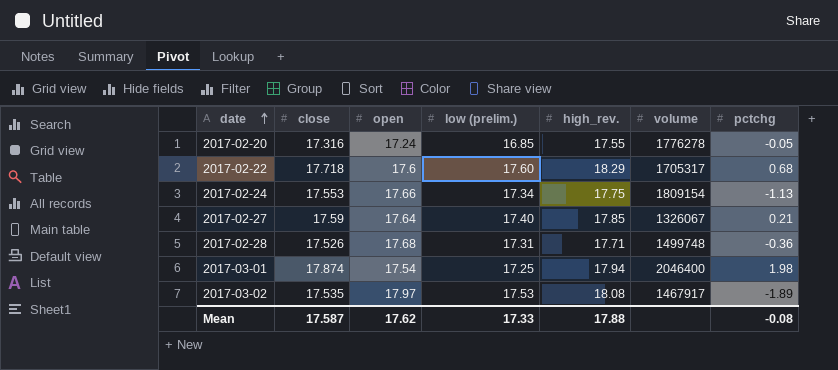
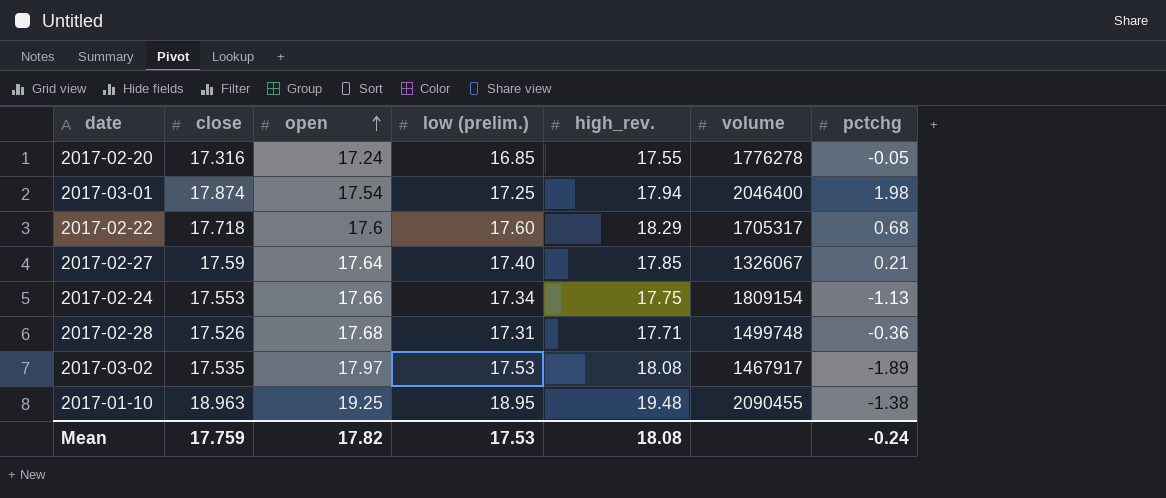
row order: date ascending -> open ascending
row 2017-01-10: none -> 18.963 | 19.25 | 18.95 | 19.48 | 2090455 | -1.38
Mean | close: 17.587 -> 17.759
Mean | open: 17.62 -> 17.82
Mean | low (prelim.): 17.33 -> 17.53
Mean | high_rev.: 17.88 -> 18.08
Mean | pctchg: -0.08 -> -0.24

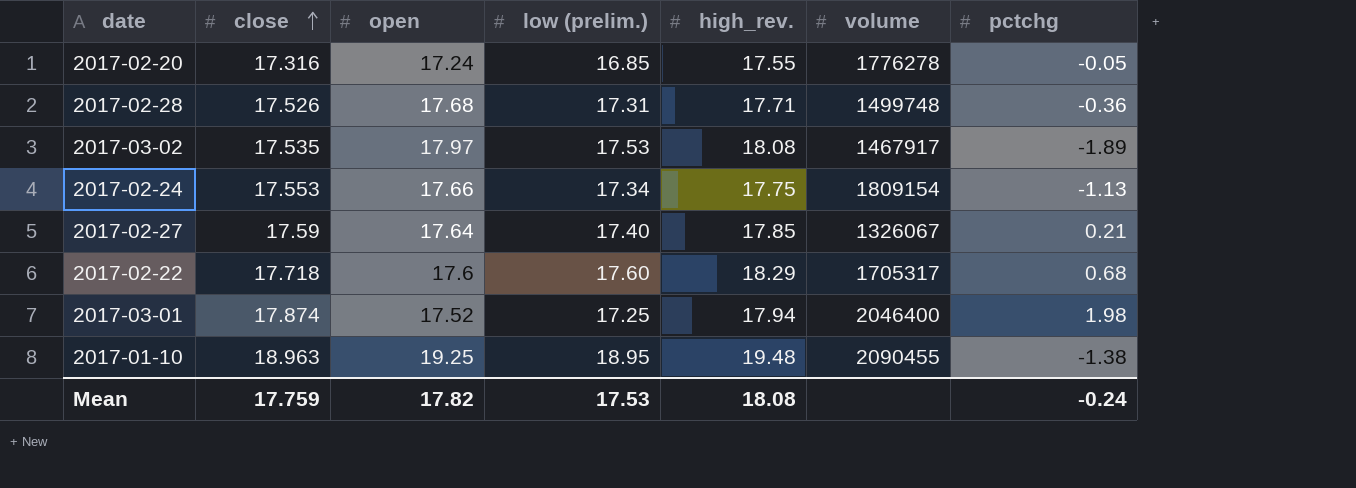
row order: open ascending -> close ascending
2017-03-01 | open: 17.54 -> 17.52

